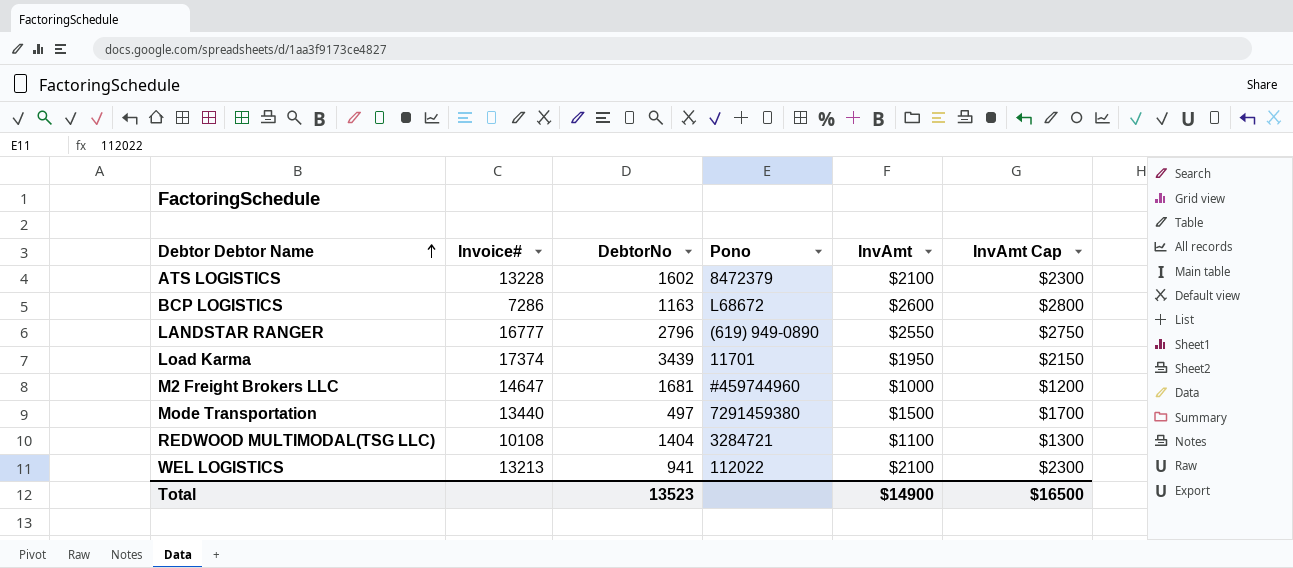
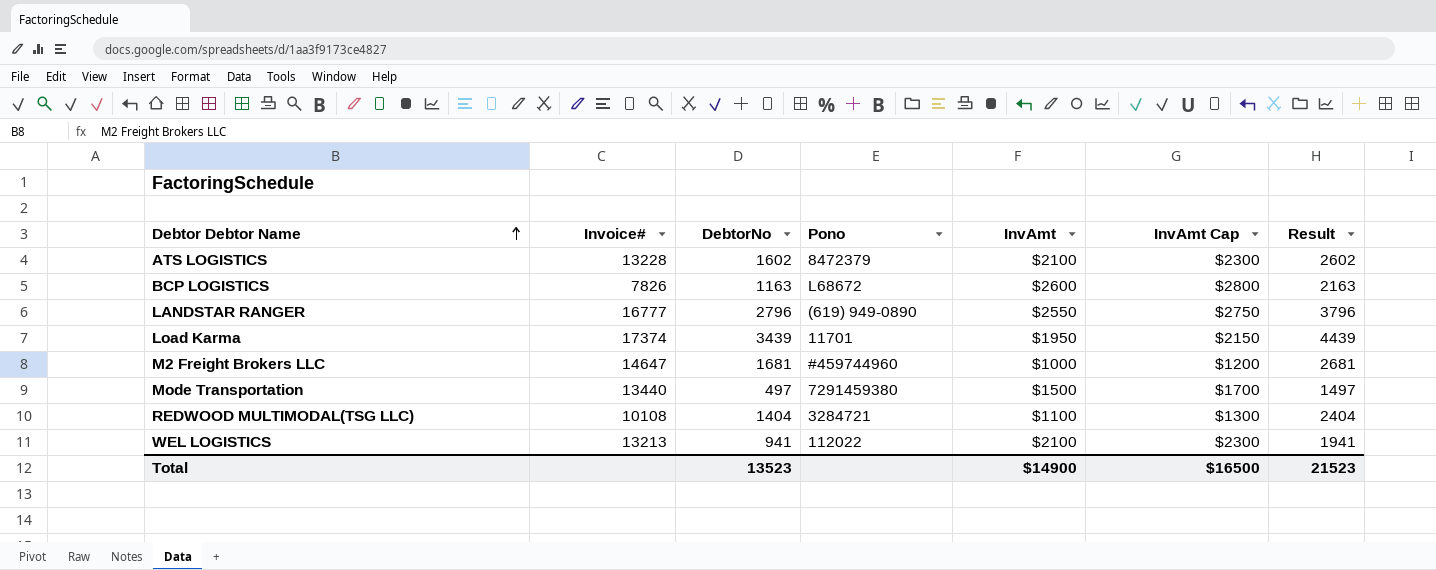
column Result | formula: none -> [DebtorNo] + 1000
BCP LOGISTICS | Invoice#: 7286 -> 7826

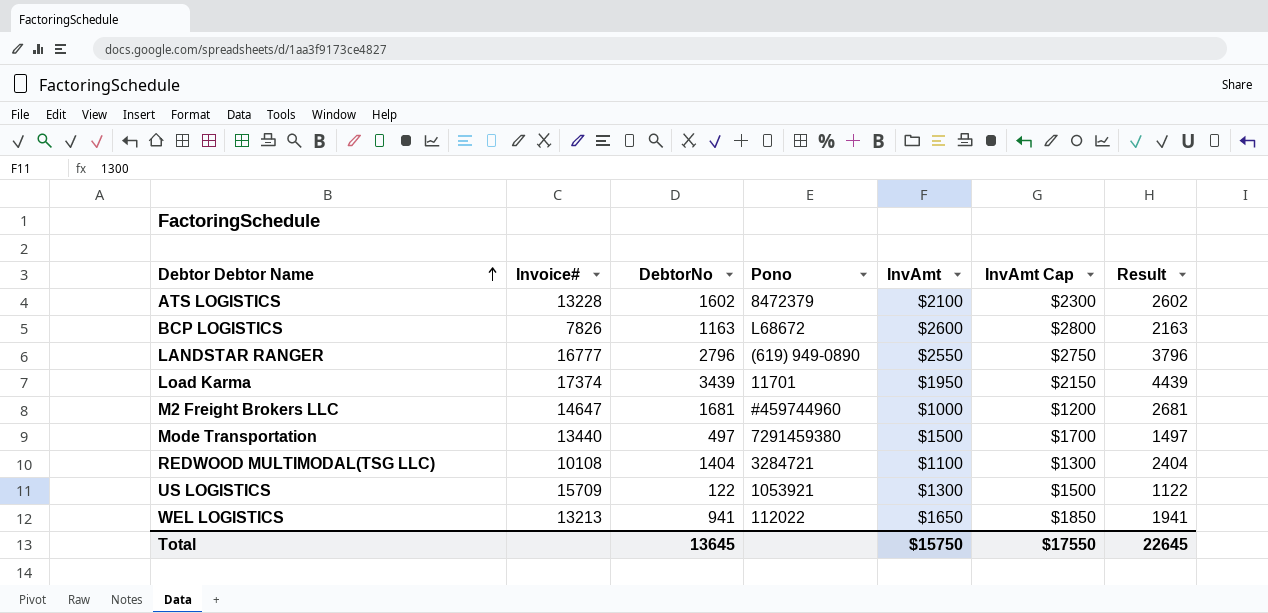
row US LOGISTICS: none -> 15709 | 122 | 1053921 | $1300 | $1500 | 1122
WEL LOGISTICS | InvAmt: $2100 -> $1650
WEL LOGISTICS | InvAmt Cap: $2300 -> $1850
Total | DebtorNo: 13523 -> 13645
Total | InvAmt: $14900 -> $15750
Total | InvAmt Cap: $16500 -> $17550
Total | Result: 21523 -> 22645

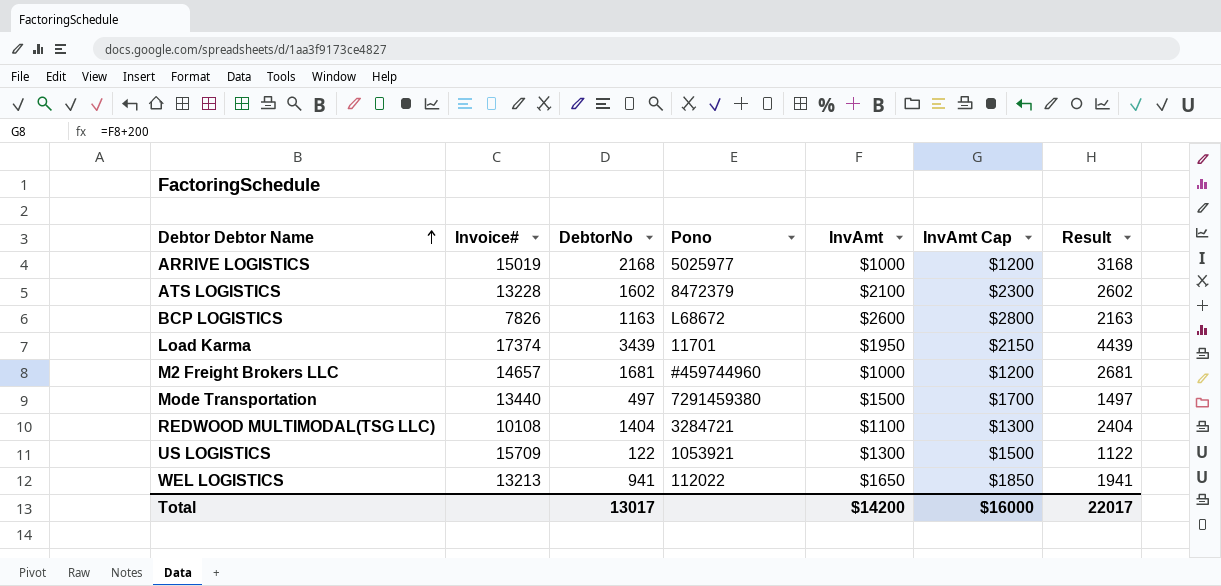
row LANDSTAR RANGER: 16777 | 2796 | (619) 949-0890 | $2550 | $2750 | 3796 -> none
row ARRIVE LOGISTICS: none -> 15019 | 2168 | 5025977 | $1000 | $1200 | 3168
M2 Freight Brokers LLC | Invoice#: 14647 -> 14657
Total | DebtorNo: 13645 -> 13017
Total | InvAmt: $15750 -> $14200
Total | InvAmt Cap: $17550 -> $16000
Total | Result: 22645 -> 22017

